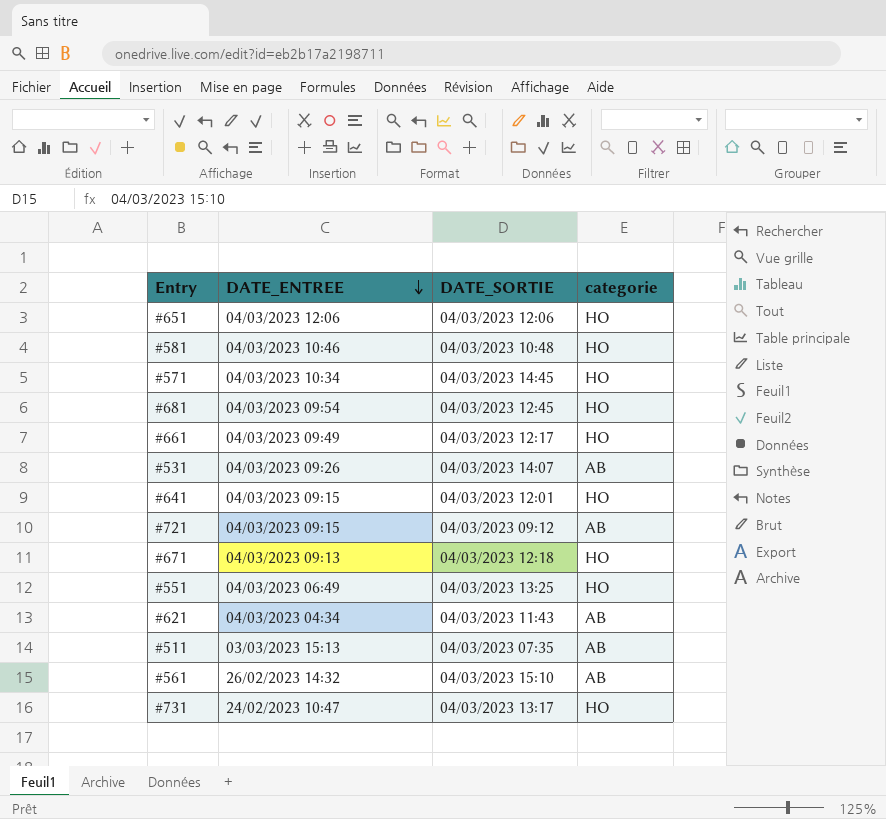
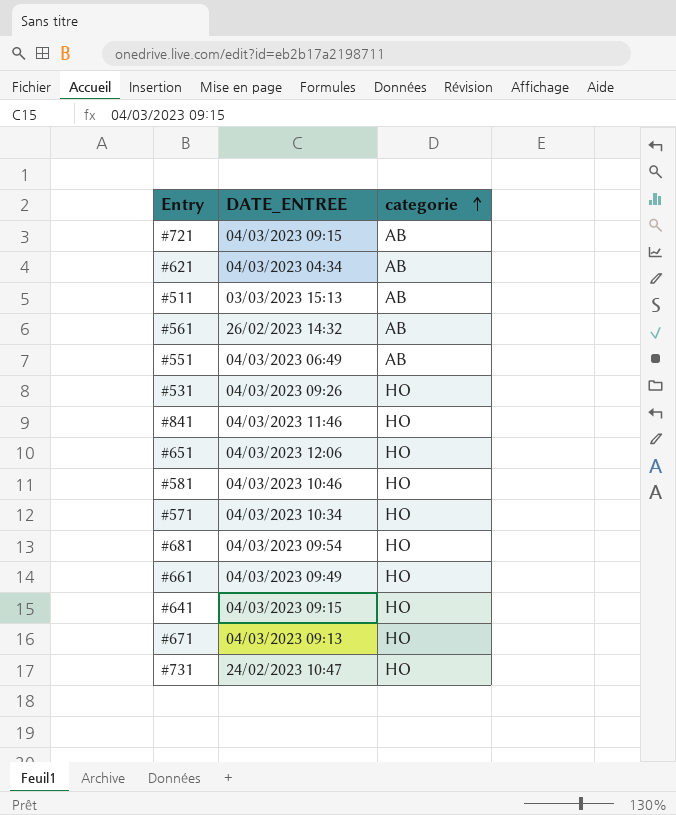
row order: DATE_ENTREE descending -> categorie ascending
column DATE_SORTIE | position: 3 -> none
#551 | categorie: HO -> AB
#531 | categorie: AB -> HO
row #841: none -> 04/03/2023 11:46 | HO

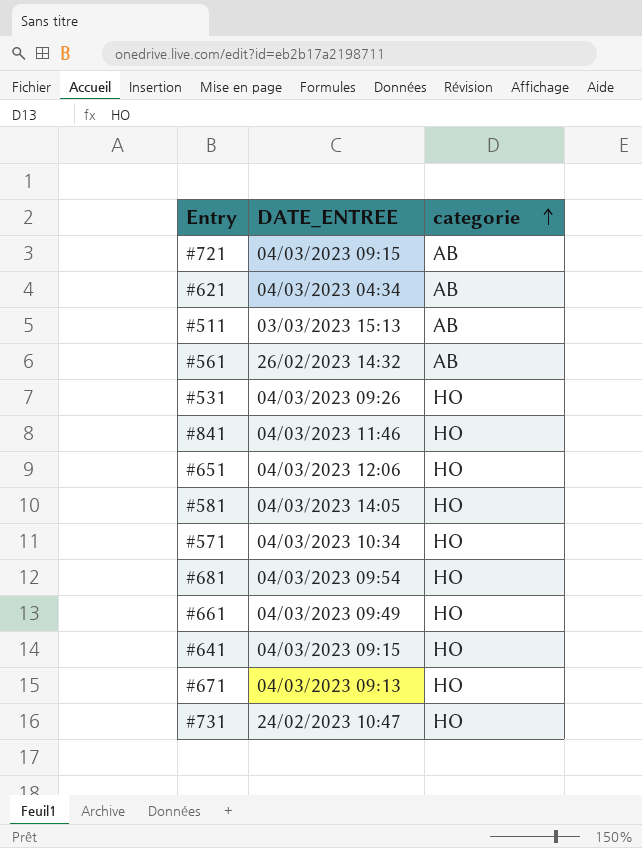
row #551: 04/03/2023 06:49 | AB -> none
#581 | DATE_ENTREE: 04/03/2023 10:46 -> 04/03/2023 14:05

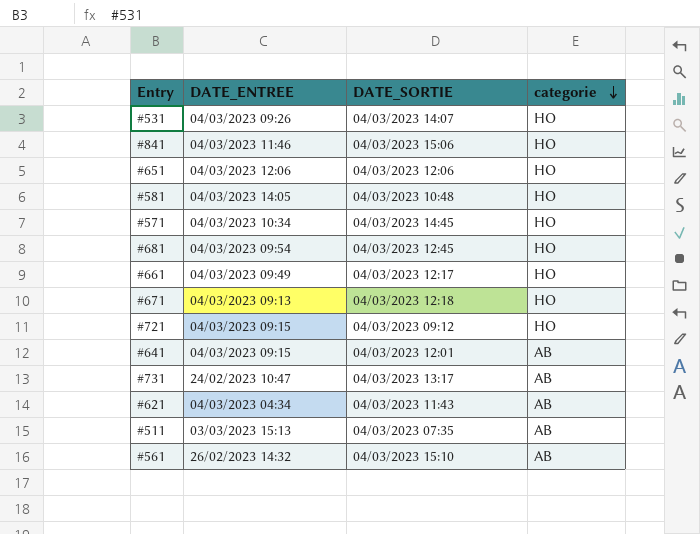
row order: categorie ascending -> categorie descending
column DATE_SORTIE | position: none -> 3
#721 | categorie: AB -> HO
#641 | categorie: HO -> AB
#731 | categorie: HO -> AB

